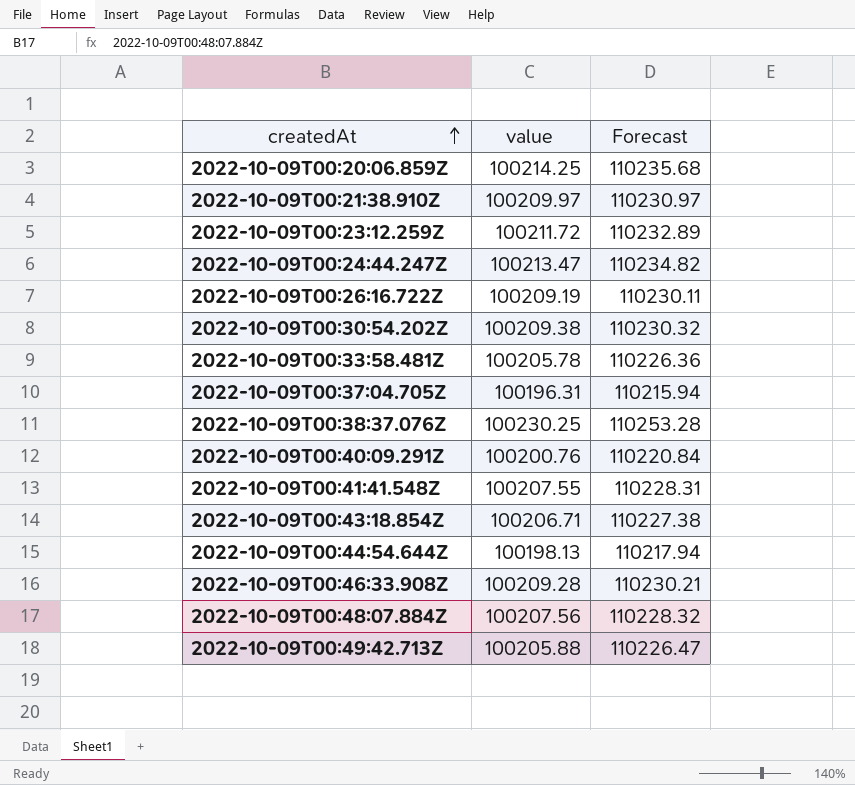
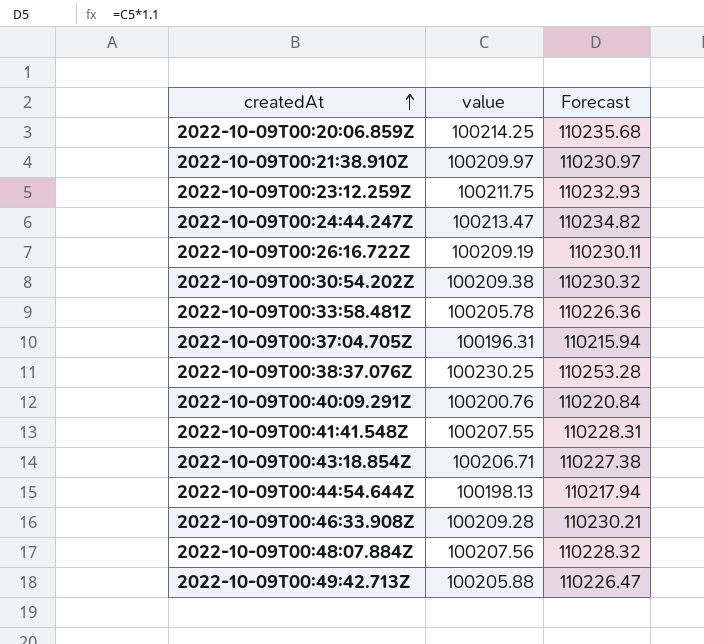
2022-10-09T00:23:12.259Z | value: 100211.72 -> 100211.75
2022-10-09T00:23:12.259Z | Forecast: 110232.89 -> 110232.93

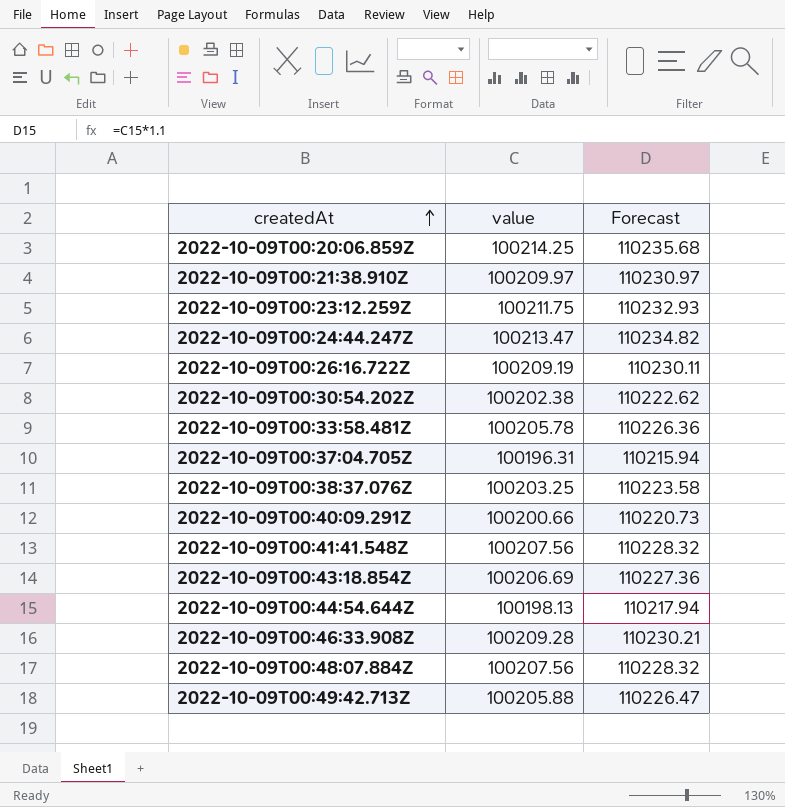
2022-10-09T00:30:54.202Z | value: 100209.38 -> 100202.38
2022-10-09T00:30:54.202Z | Forecast: 110230.32 -> 110222.62
2022-10-09T00:38:37.076Z | value: 100230.25 -> 100203.25
2022-10-09T00:38:37.076Z | Forecast: 110253.28 -> 110223.58
2022-10-09T00:40:09.291Z | value: 100200.76 -> 100200.66
2022-10-09T00:40:09.291Z | Forecast: 110220.84 -> 110220.73
2022-10-09T00:41:41.548Z | value: 100207.55 -> 100207.56
2022-10-09T00:41:41.548Z | Forecast: 110228.31 -> 110228.32
2022-10-09T00:43:18.854Z | value: 100206.71 -> 100206.69
2022-10-09T00:43:18.854Z | Forecast: 110227.38 -> 110227.36

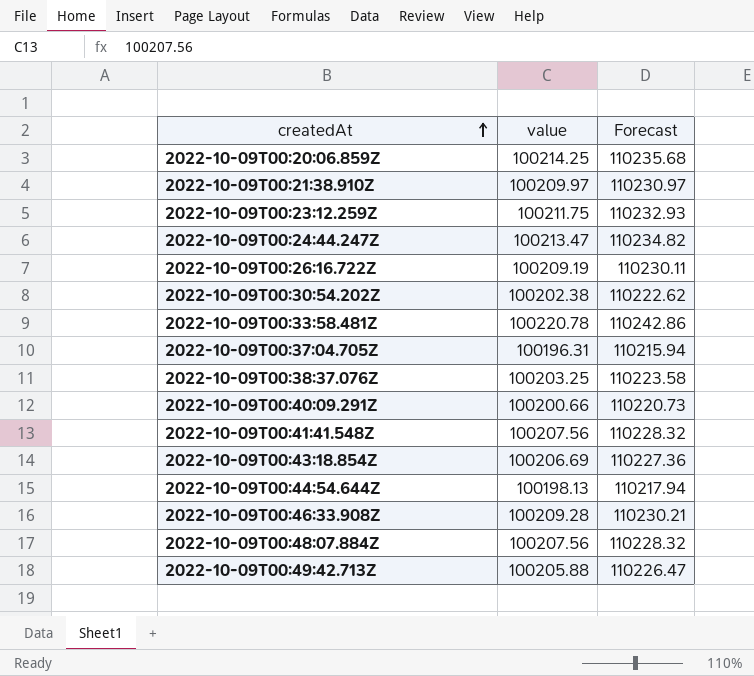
2022-10-09T00:33:58.481Z | value: 100205.78 -> 100220.78
2022-10-09T00:33:58.481Z | Forecast: 110226.36 -> 110242.86

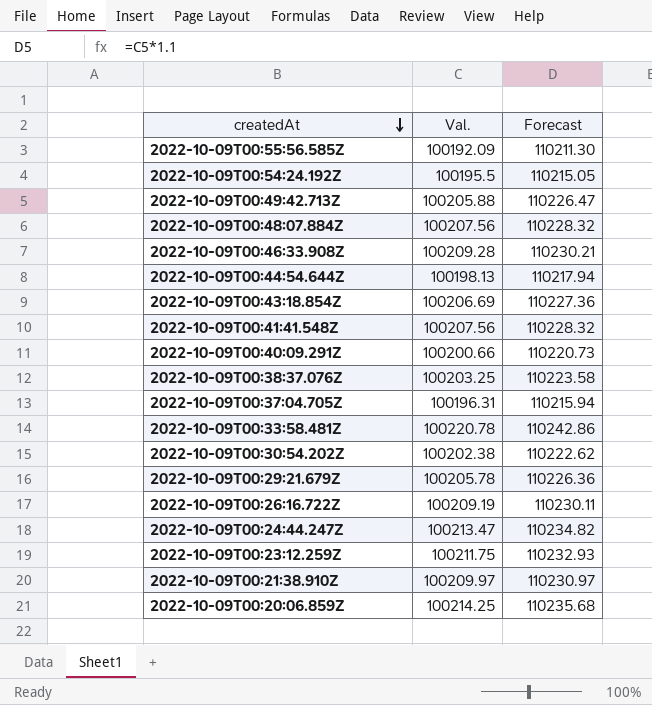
row order: createdAt ascending -> createdAt descending
column name: value -> Val.
row 2022-10-09T00:55:56.585Z: none -> 100192.09 | 110211.30
row 2022-10-09T00:54:24.192Z: none -> 100195.5 | 110215.05
row 2022-10-09T00:29:21.679Z: none -> 100205.78 | 110226.36

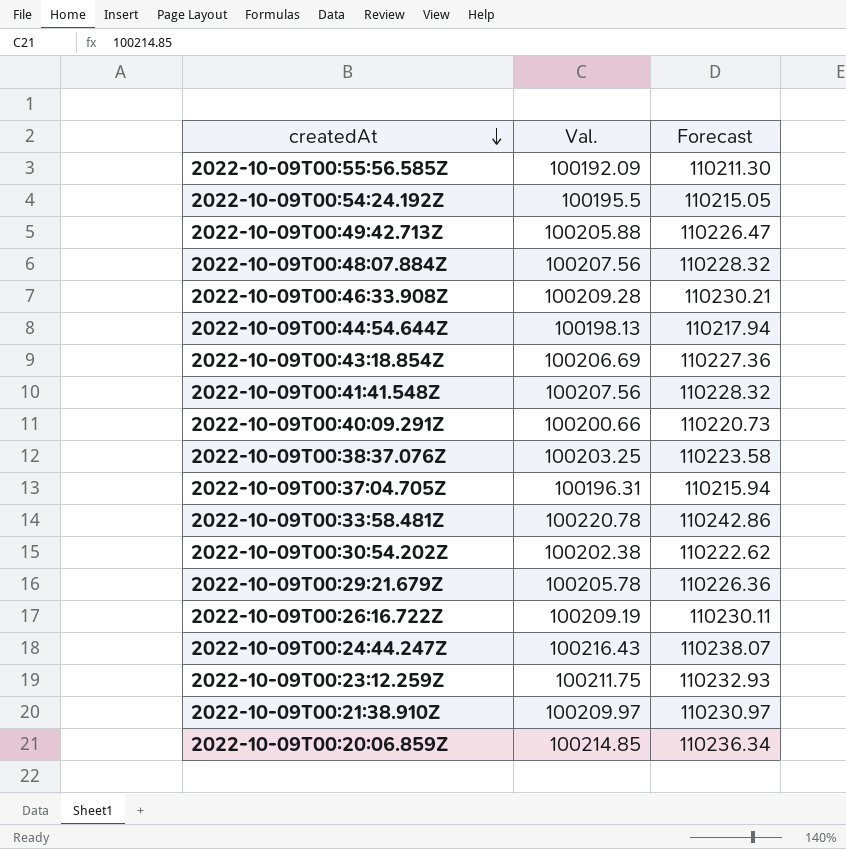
2022-10-09T00:24:44.247Z | Val.: 100213.47 -> 100216.43
2022-10-09T00:24:44.247Z | Forecast: 110234.82 -> 110238.07
2022-10-09T00:20:06.859Z | Val.: 100214.25 -> 100214.85
2022-10-09T00:20:06.859Z | Forecast: 110235.68 -> 110236.34

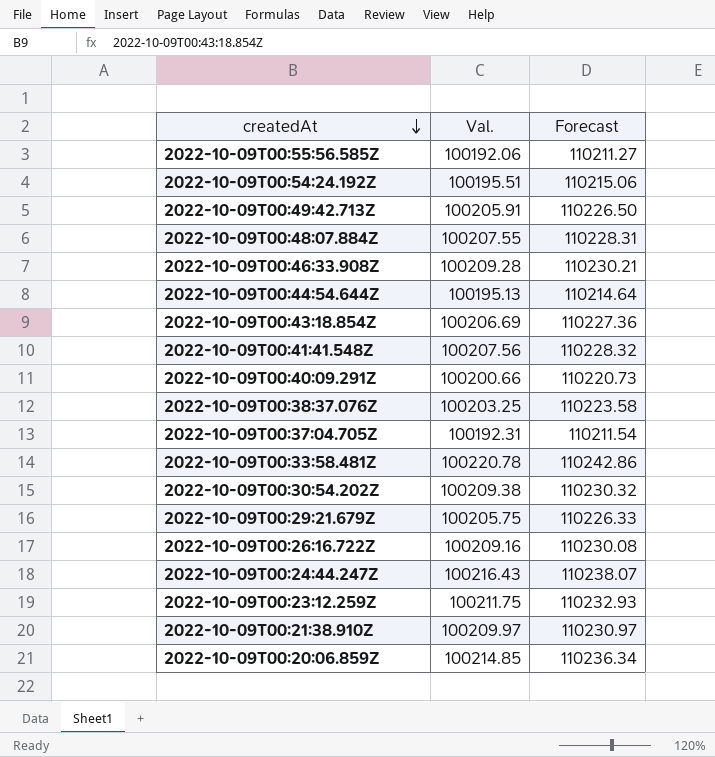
2022-10-09T00:55:56.585Z | Val.: 100192.09 -> 100192.06
2022-10-09T00:55:56.585Z | Forecast: 110211.30 -> 110211.27
2022-10-09T00:54:24.192Z | Val.: 100195.5 -> 100195.51
2022-10-09T00:54:24.192Z | Forecast: 110215.05 -> 110215.06
2022-10-09T00:49:42.713Z | Val.: 100205.88 -> 100205.91
2022-10-09T00:49:42.713Z | Forecast: 110226.47 -> 110226.50
2022-10-09T00:48:07.884Z | Val.: 100207.56 -> 100207.55
2022-10-09T00:48:07.884Z | Forecast: 110228.32 -> 110228.31
2022-10-09T00:44:54.644Z | Val.: 100198.13 -> 100195.13
2022-10-09T00:44:54.644Z | Forecast: 110217.94 -> 110214.64
2022-10-09T00:37:04.705Z | Val.: 100196.31 -> 100192.31
2022-10-09T00:37:04.705Z | Forecast: 110215.94 -> 110211.54
2022-10-09T00:30:54.202Z | Val.: 100202.38 -> 100209.38
2022-10-09T00:30:54.202Z | Forecast: 110222.62 -> 110230.32
2022-10-09T00:29:21.679Z | Val.: 100205.78 -> 100205.75
2022-10-09T00:29:21.679Z | Forecast: 110226.36 -> 110226.33
2022-10-09T00:26:16.722Z | Val.: 100209.19 -> 100209.16
2022-10-09T00:26:16.722Z | Forecast: 110230.11 -> 110230.08

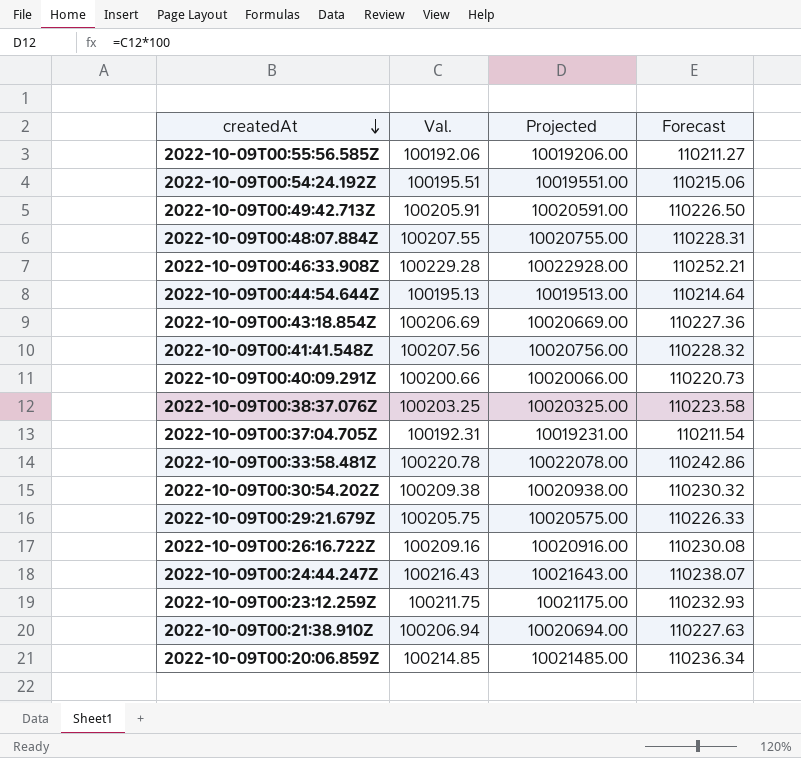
column Projected | formula: none -> [Val.] * 100
2022-10-09T00:46:33.908Z | Val.: 100209.28 -> 100229.28
2022-10-09T00:46:33.908Z | Forecast: 110230.21 -> 110252.21
2022-10-09T00:21:38.910Z | Val.: 100209.97 -> 100206.94
2022-10-09T00:21:38.910Z | Forecast: 110230.97 -> 110227.63

